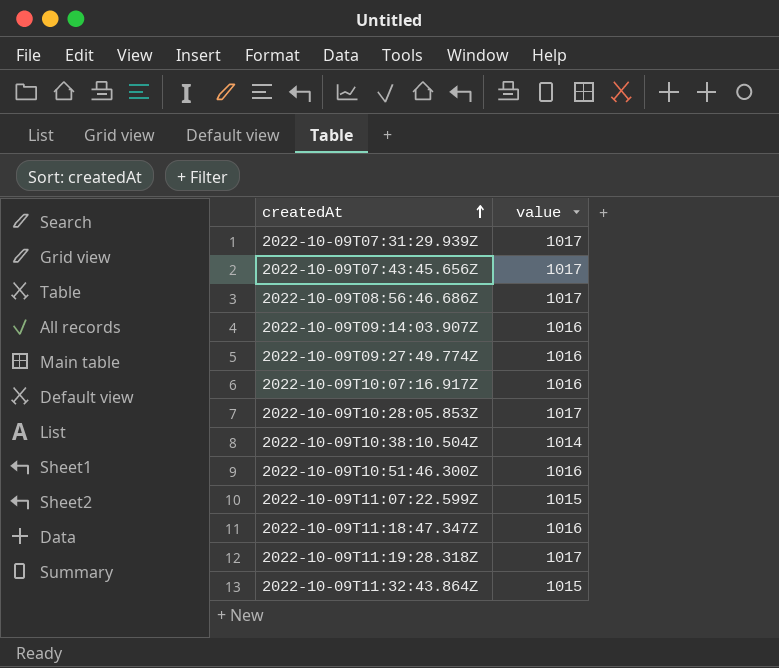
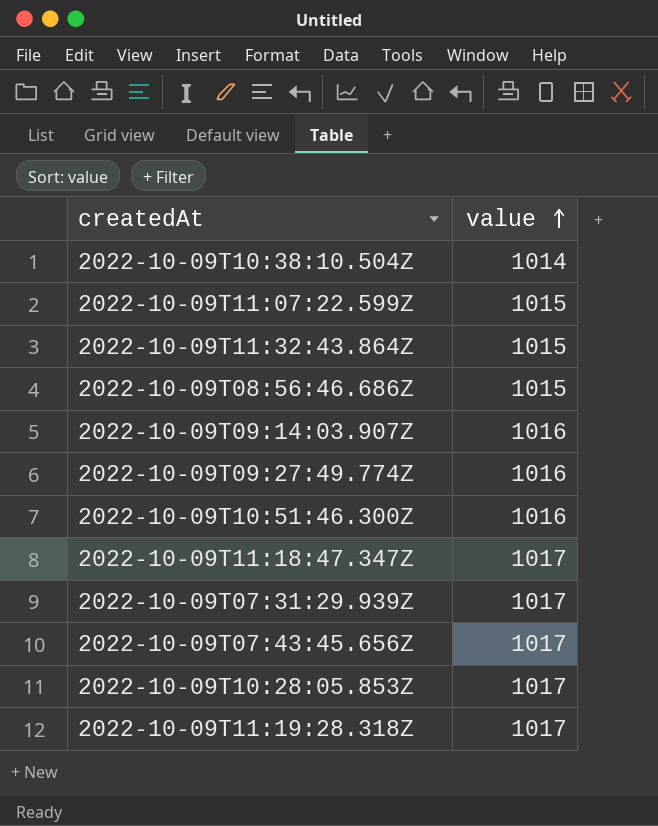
row order: createdAt ascending -> value ascending
row 2022-10-09T10:07:16.917Z: 1016 -> none
2022-10-09T08:56:46.686Z | value: 1017 -> 1015
2022-10-09T11:18:47.347Z | value: 1016 -> 1017

